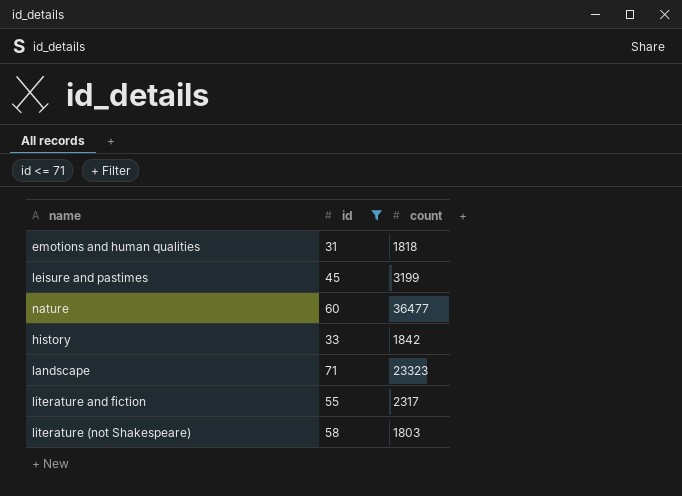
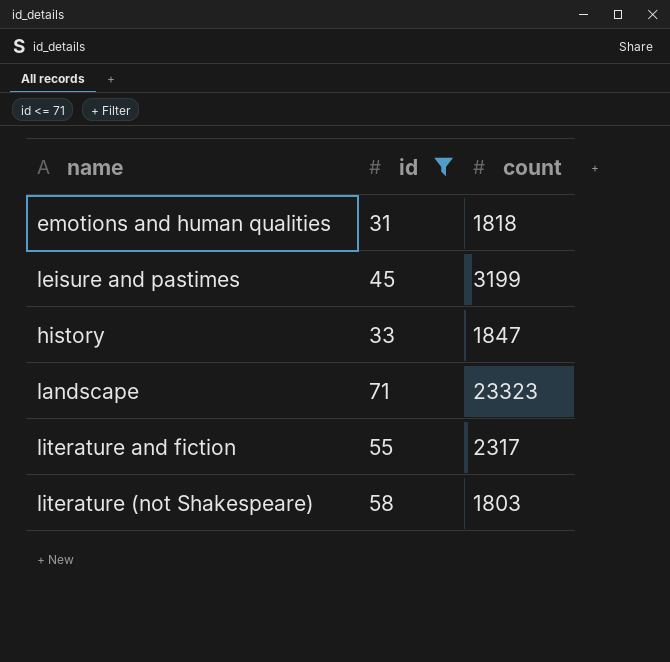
row nature: 60 | 36477 -> none
history | count: 1842 -> 1847

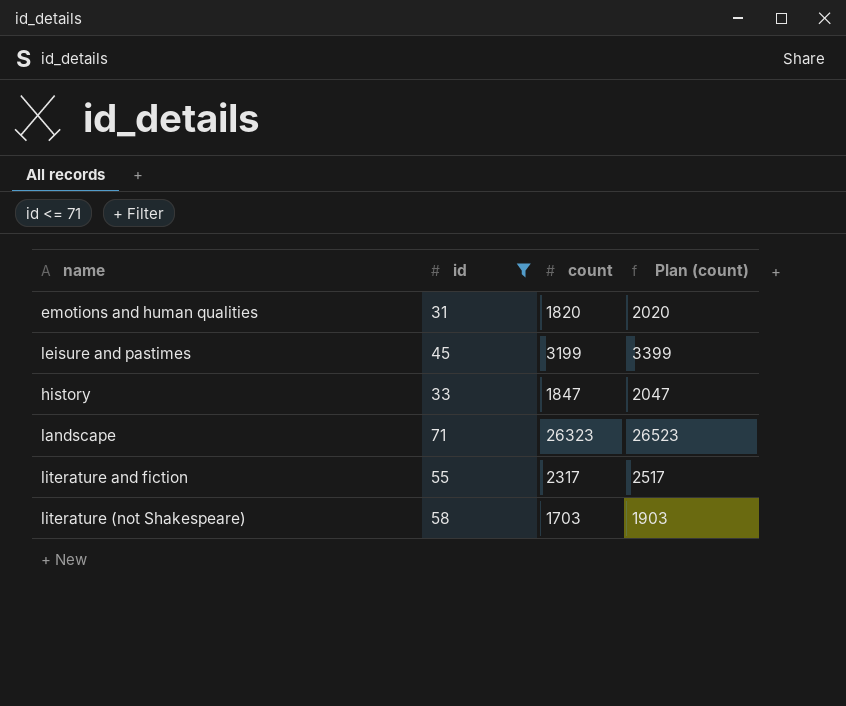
column Plan (count) | formula: none -> [count] + 200
emotions and human qualities | count: 1818 -> 1820
landscape | count: 23323 -> 26323
literature (not Shakespeare) | count: 1803 -> 1703

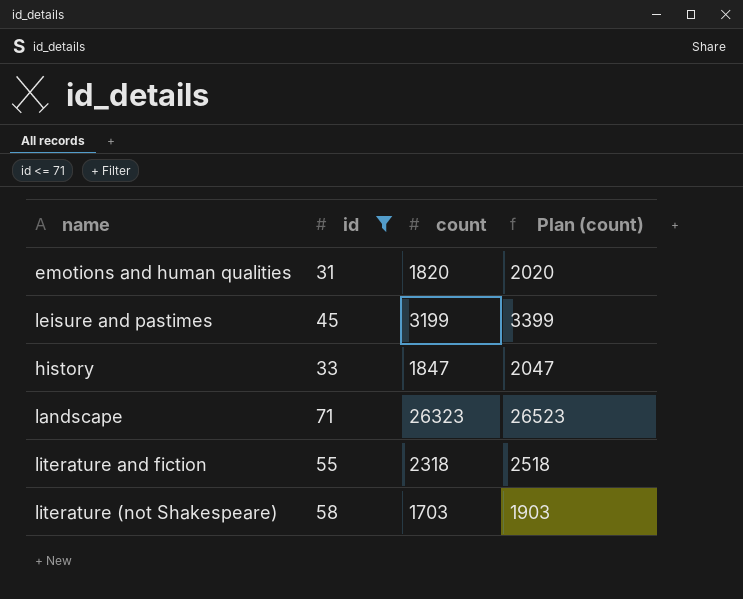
literature and fiction | count: 2317 -> 2318
literature and fiction | Plan (count): 2517 -> 2518

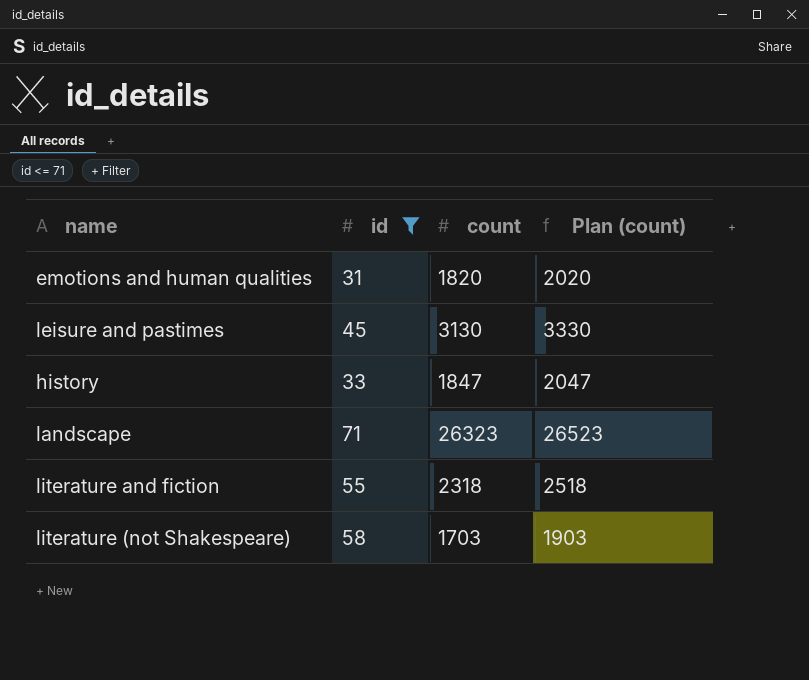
leisure and pastimes | count: 3199 -> 3130
leisure and pastimes | Plan (count): 3399 -> 3330

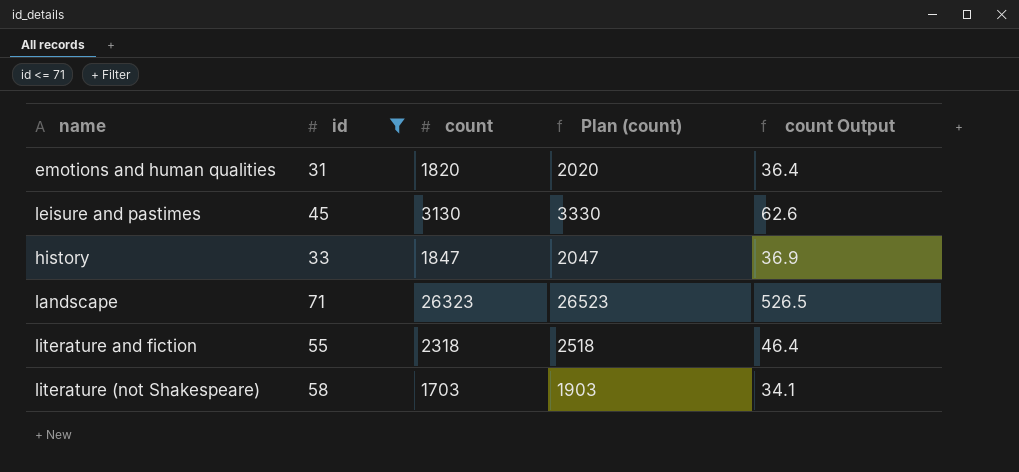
column count Output | formula: none -> [count] * 0.02

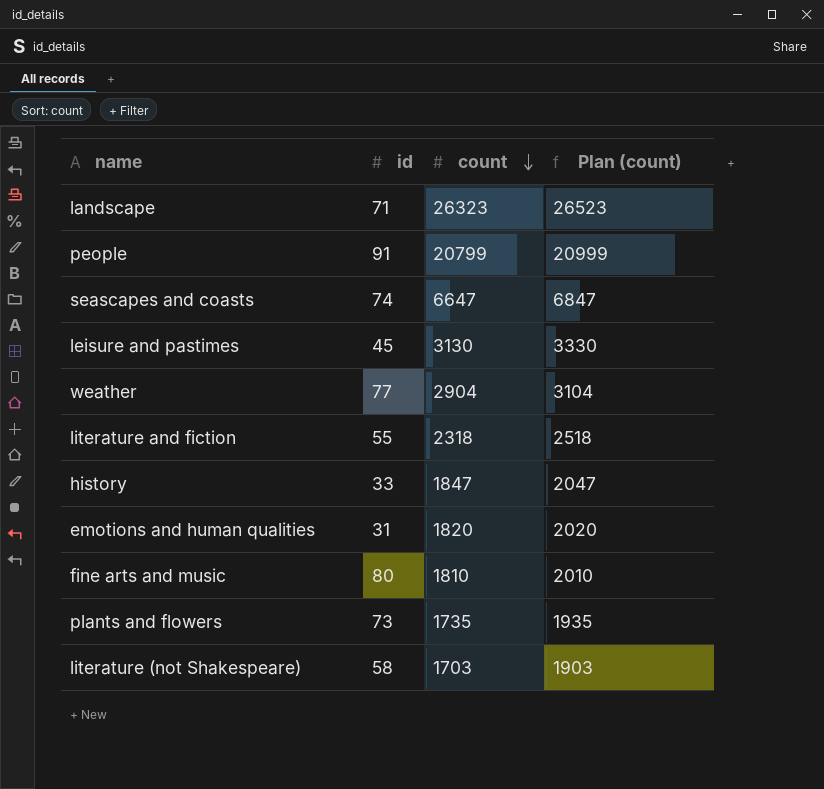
filter: id <= 71 -> none
row order: none -> count descending
column count Output | formula: [count] * 0.02 -> none

